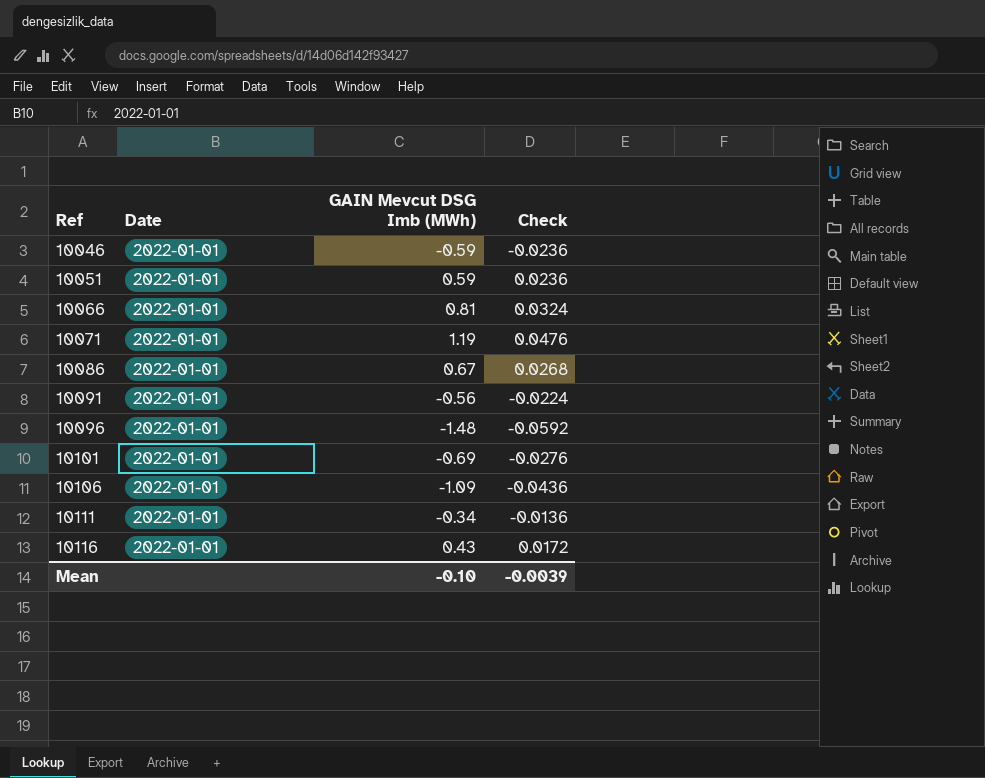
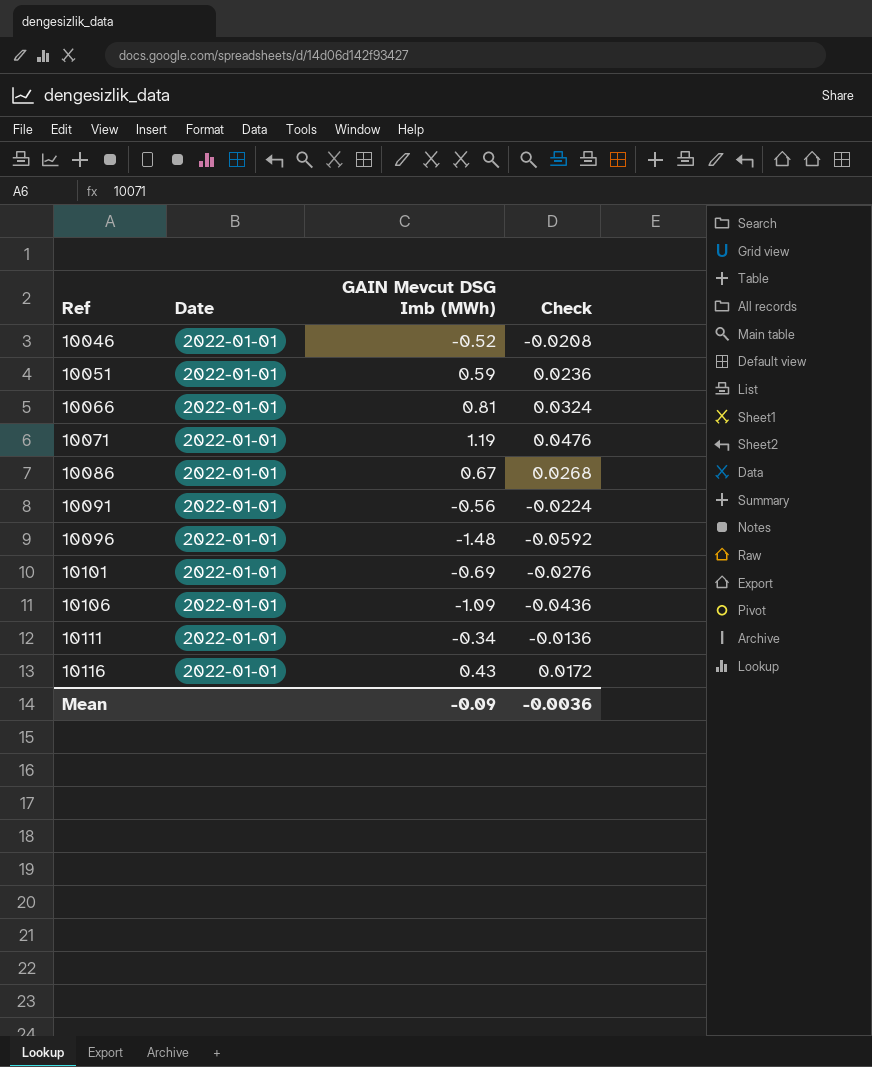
10046 | GAIN Mevcut DSG Imb (MWh): -0.59 -> -0.52
10046 | Check: -0.0236 -> -0.0208
Mean | GAIN Mevcut DSG Imb (MWh): -0.10 -> -0.09
Mean | Check: -0.0039 -> -0.0036

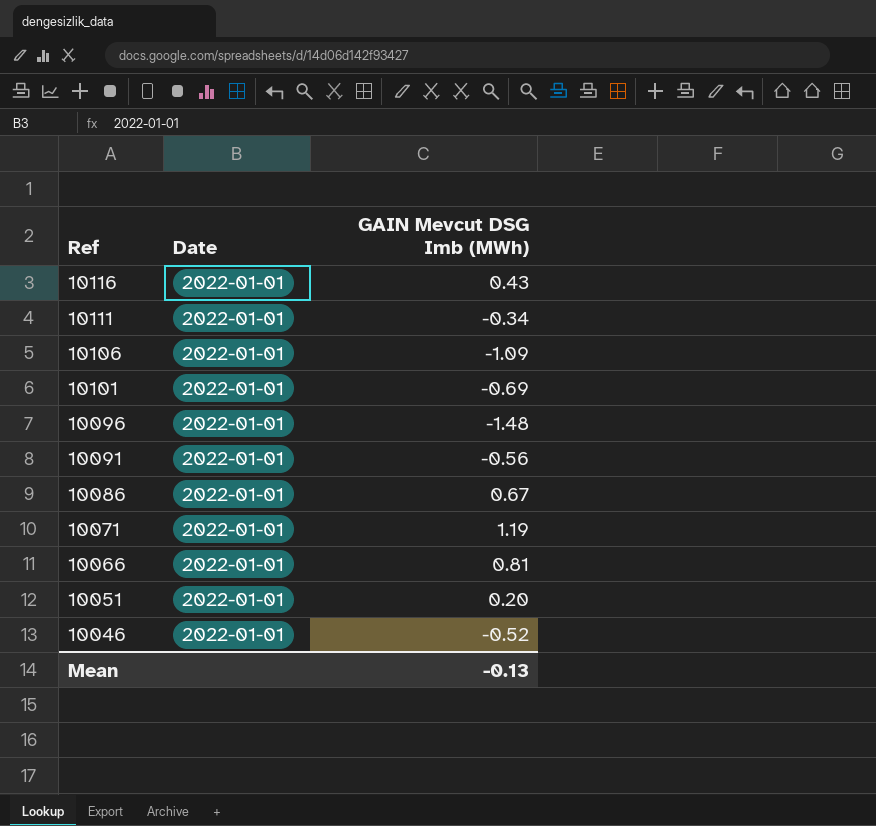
row order: Ref ascending -> Ref descending
column Check | formula: [GAIN Mevcut DSG Imb (MWh)] * 0.04 -> none
10051 | GAIN Mevcut DSG Imb (MWh): 0.59 -> 0.20
Mean | GAIN Mevcut DSG Imb (MWh): -0.09 -> -0.13

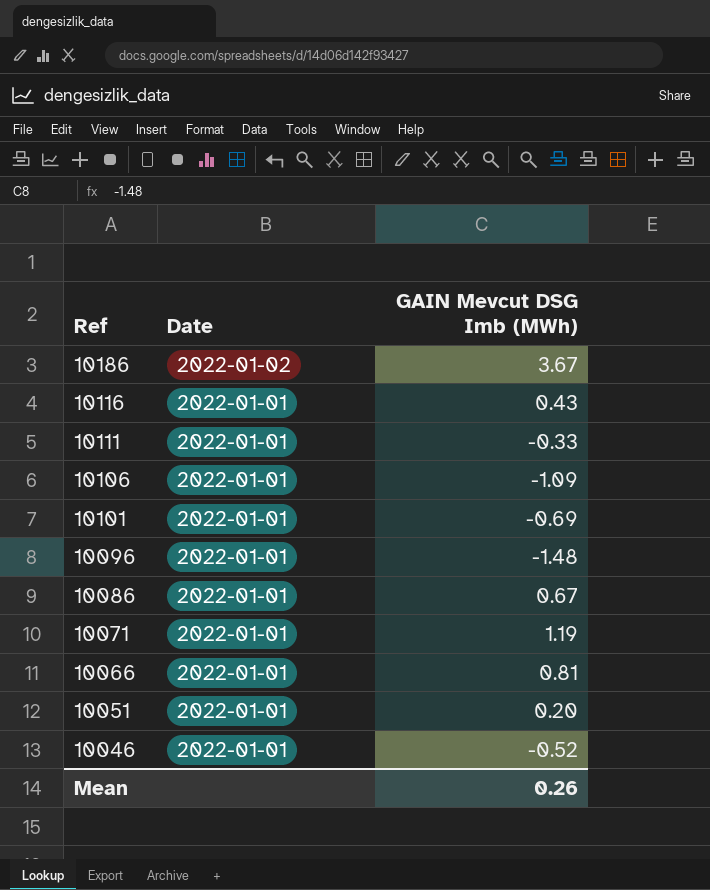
row 10091: 2022-01-01 | -0.56 -> none
row 10186: none -> 2022-01-02 | 3.67
10111 | GAIN Mevcut DSG Imb (MWh): -0.34 -> -0.33
Mean | GAIN Mevcut DSG Imb (MWh): -0.13 -> 0.26

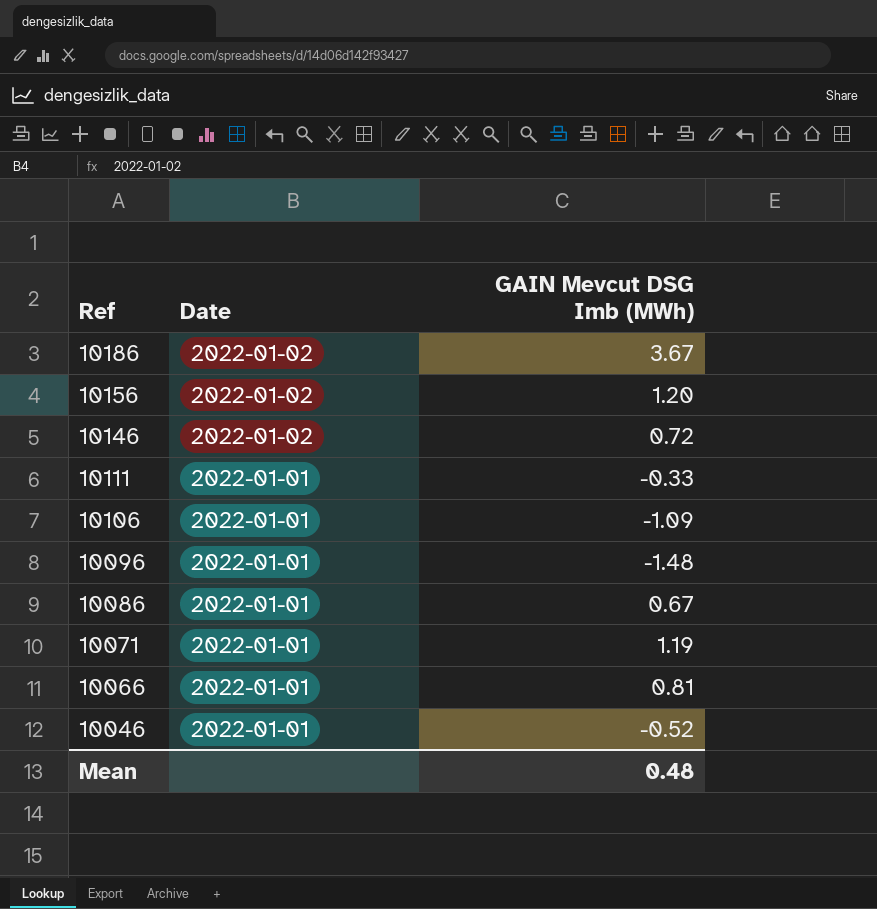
row 10116: 2022-01-01 | 0.43 -> none
row 10101: 2022-01-01 | -0.69 -> none
row 10051: 2022-01-01 | 0.20 -> none
row 10156: none -> 2022-01-02 | 1.20
row 10146: none -> 2022-01-02 | 0.72
Mean | GAIN Mevcut DSG Imb (MWh): 0.26 -> 0.48

